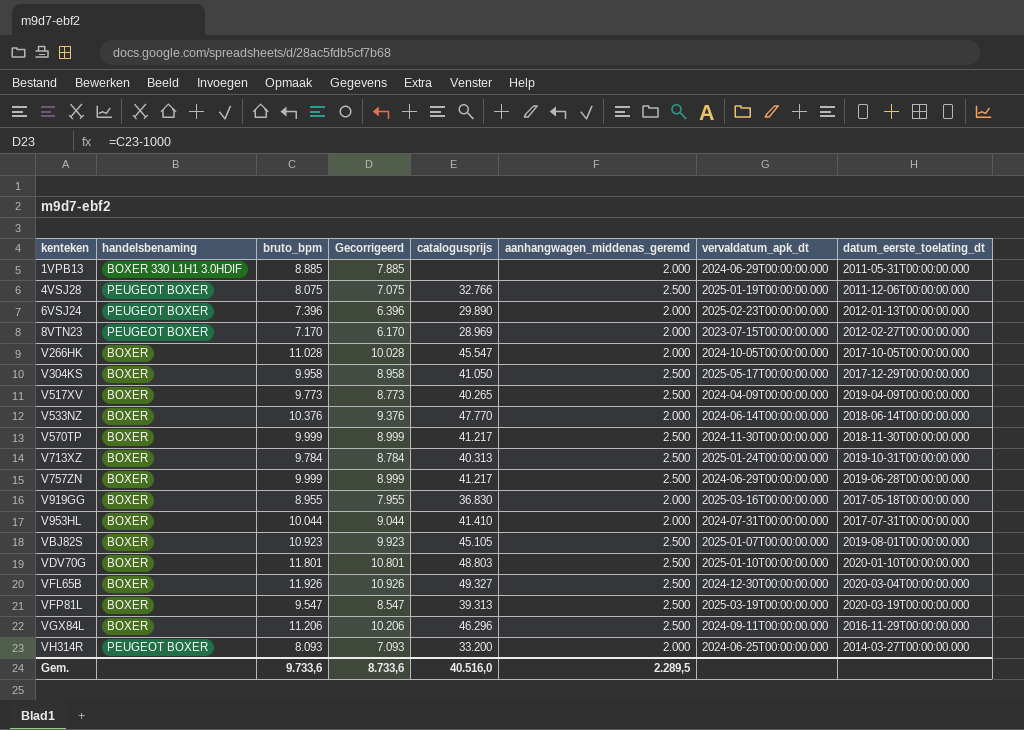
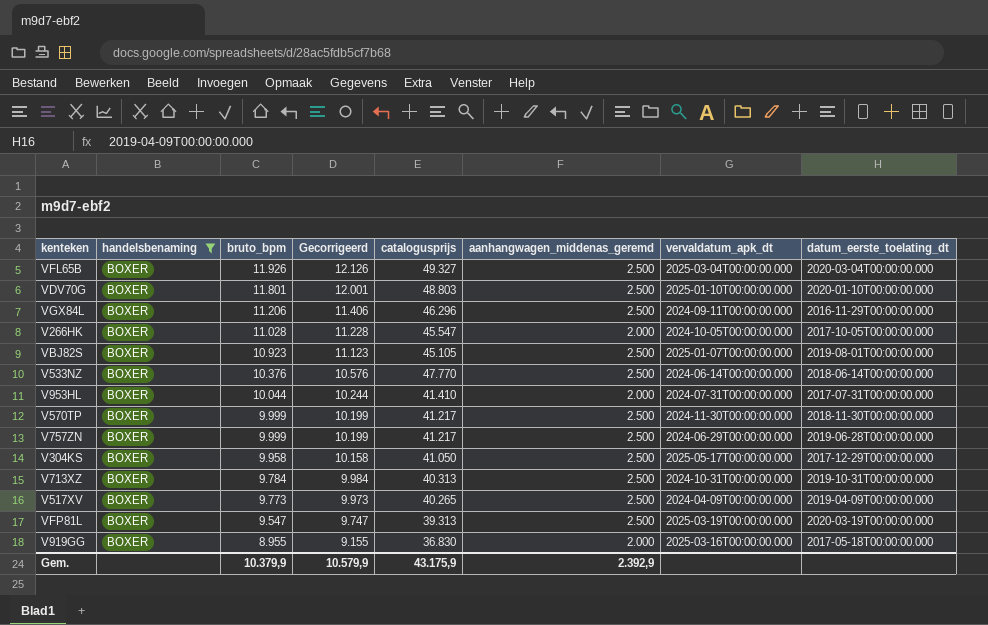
filter: none -> handelsbenaming = BOXER
row order: kenteken ascending -> bruto_bpm descending
column Gecorrigeerd | formula: [bruto_bpm] - 1000 -> [bruto_bpm] + 200
VFL65B | vervaldatum_apk_dt: 2024-12-30T00:00:00.000 -> 2025-03-04T00:00:00.000
V533NZ | aanhangwagen_middenas_geremd: 2.000 -> 2.500
V713XZ | vervaldatum_apk_dt: 2025-01-24T00:00:00.000 -> 2024-10-31T00:00:00.000
Gem. | bruto_bpm: 9.733,6 -> 10.379,9
Gem. | Gecorrigeerd: 8.733,6 -> 10.579,9
Gem. | catalogusprijs: 40.516,0 -> 43.175,9
Gem. | aanhangwagen_middenas_geremd: 2.289,5 -> 2.392,9

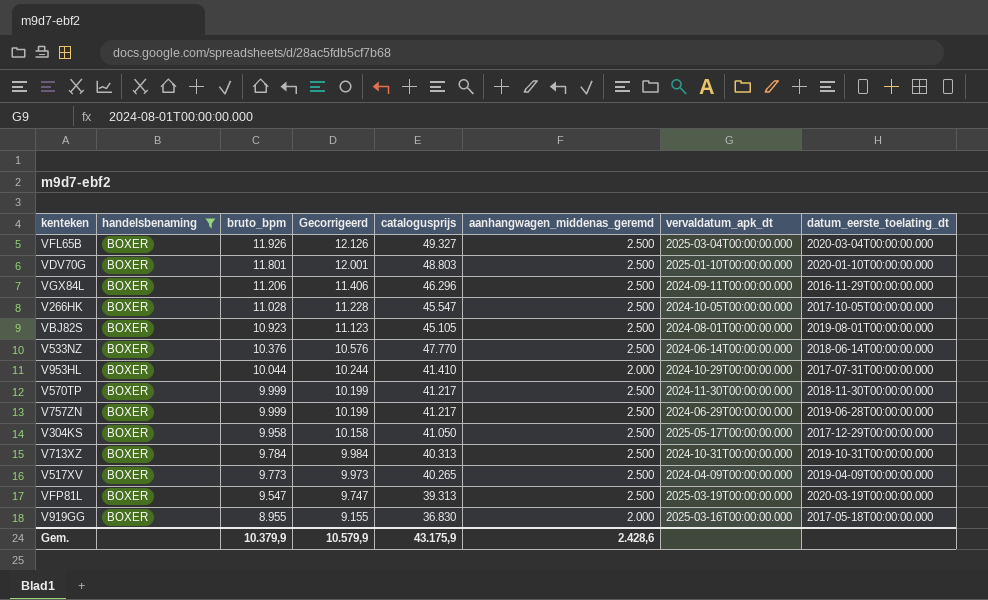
V266HK | aanhangwagen_middenas_geremd: 2.000 -> 2.500
VBJ82S | vervaldatum_apk_dt: 2025-01-07T00:00:00.000 -> 2024-08-01T00:00:00.000
V953HL | vervaldatum_apk_dt: 2024-07-31T00:00:00.000 -> 2024-10-29T00:00:00.000
Gem. | aanhangwagen_middenas_geremd: 2.392,9 -> 2.428,6

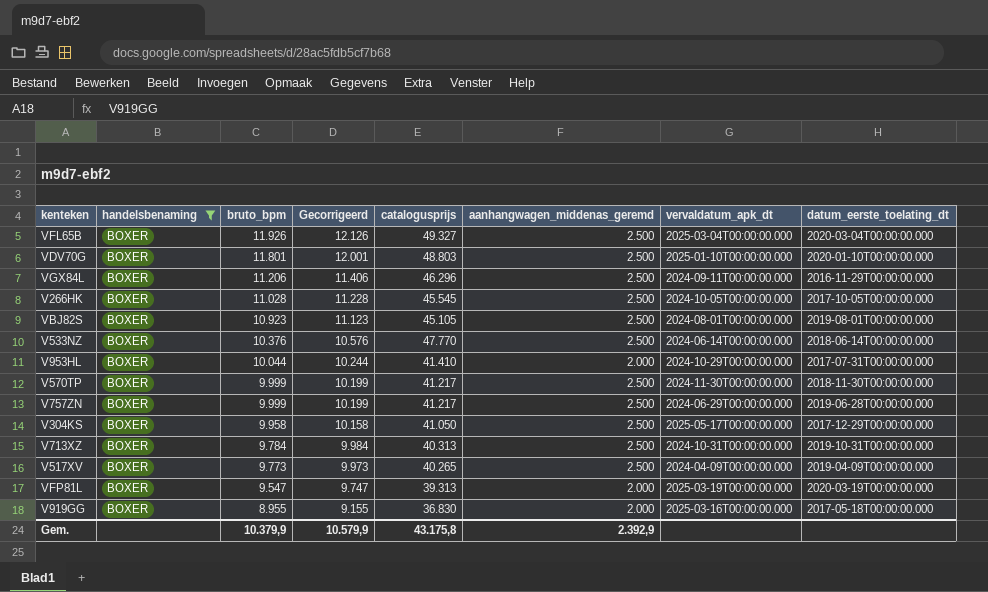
V266HK | catalogusprijs: 45.547 -> 45.545
VFP81L | aanhangwagen_middenas_geremd: 2.500 -> 2.000
Gem. | catalogusprijs: 43.175,9 -> 43.175,8
Gem. | aanhangwagen_middenas_geremd: 2.428,6 -> 2.392,9

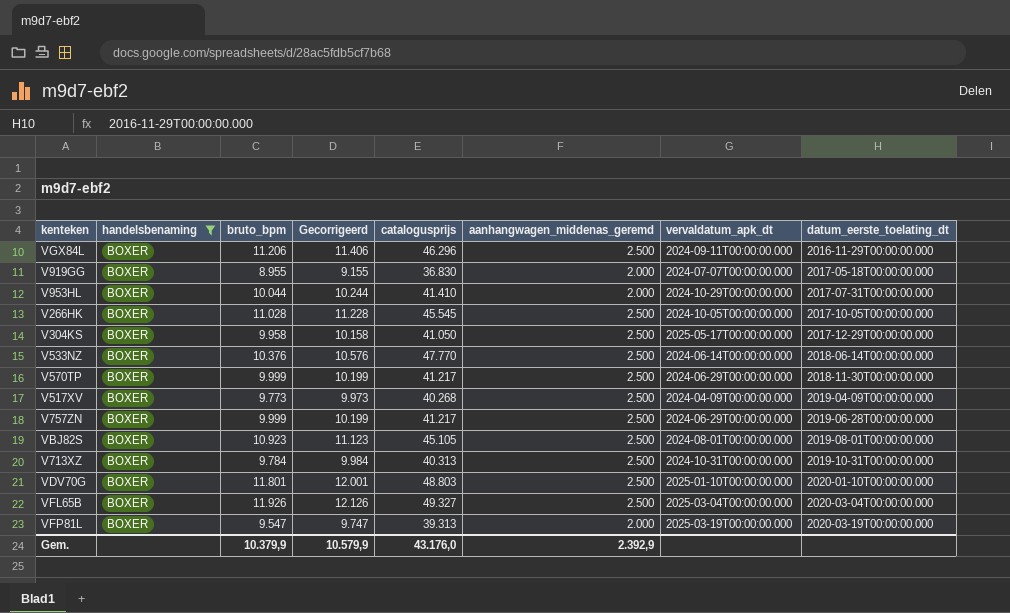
row order: bruto_bpm descending -> datum_eerste_toelating_dt ascending
V919GG | vervaldatum_apk_dt: 2025-03-16T00:00:00.000 -> 2024-07-07T00:00:00.000
V570TP | vervaldatum_apk_dt: 2024-11-30T00:00:00.000 -> 2024-06-29T00:00:00.000
V517XV | catalogusprijs: 40.265 -> 40.268
Gem. | catalogusprijs: 43.175,8 -> 43.176,0

